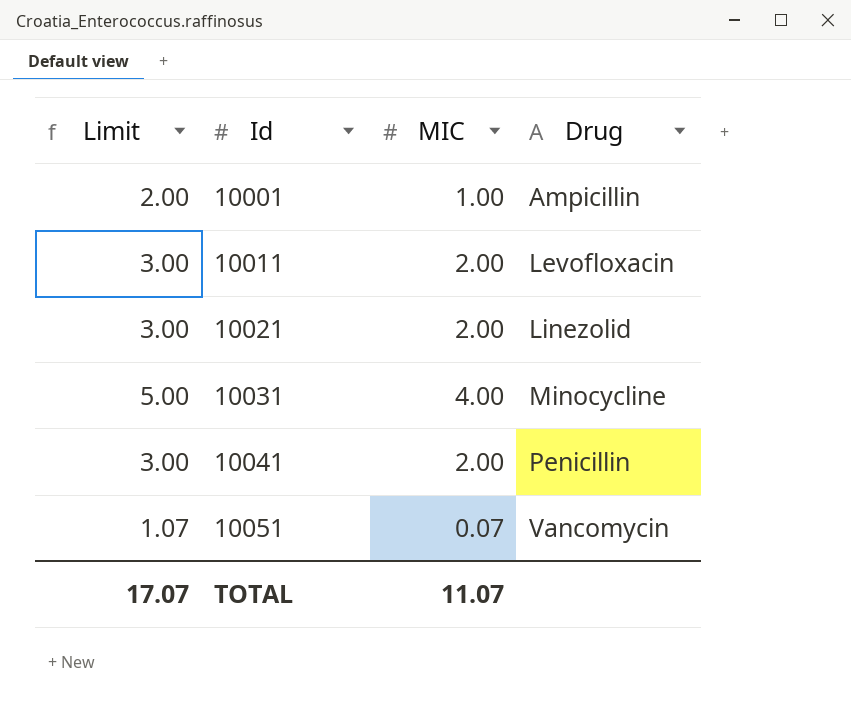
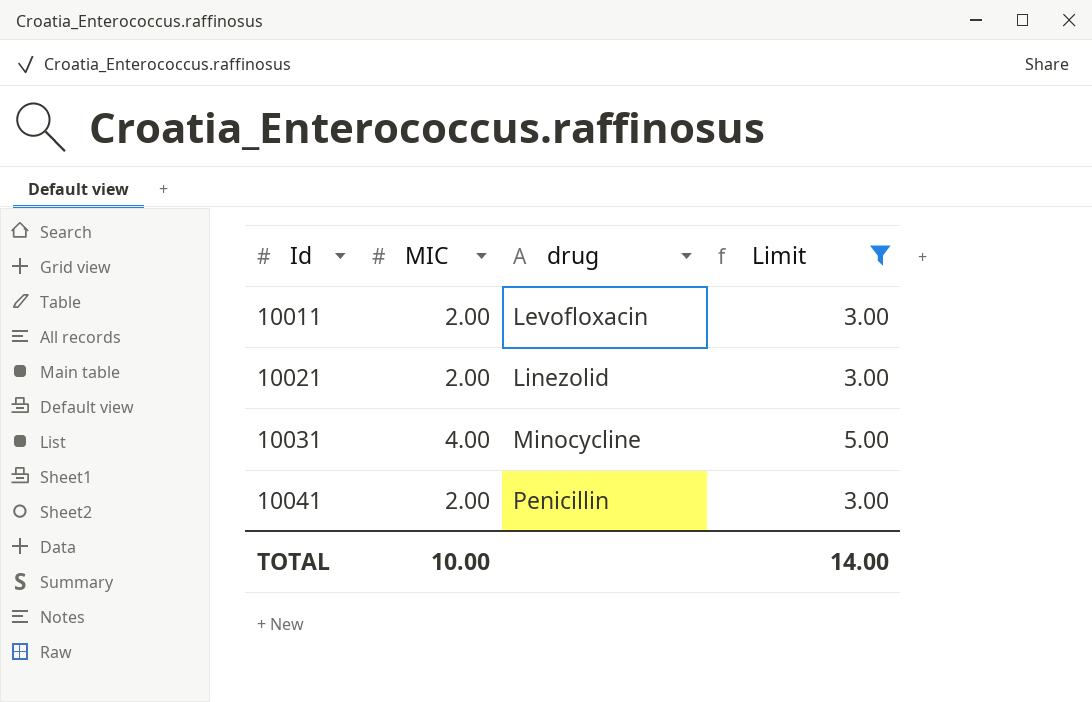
filter: none -> Limit >= 3.00
column name: Drug -> drug
column Limit | position: 1 -> 4
TOTAL | MIC: 11.07 -> 10.00
TOTAL | Limit: 17.07 -> 14.00

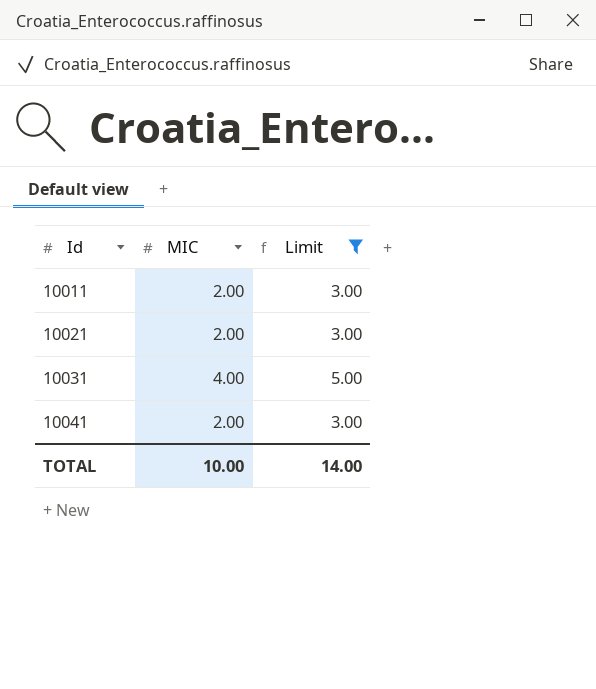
column drug | position: 3 -> none

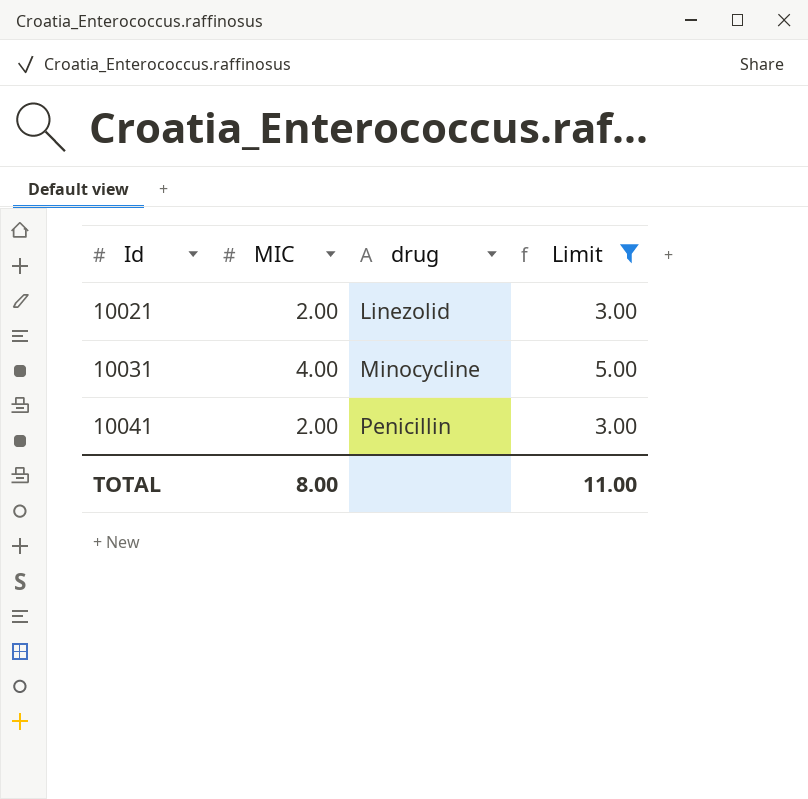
column drug | position: none -> 3
row 10011: 2.00 | 3.00 -> none
TOTAL | MIC: 10.00 -> 8.00
TOTAL | Limit: 14.00 -> 11.00

